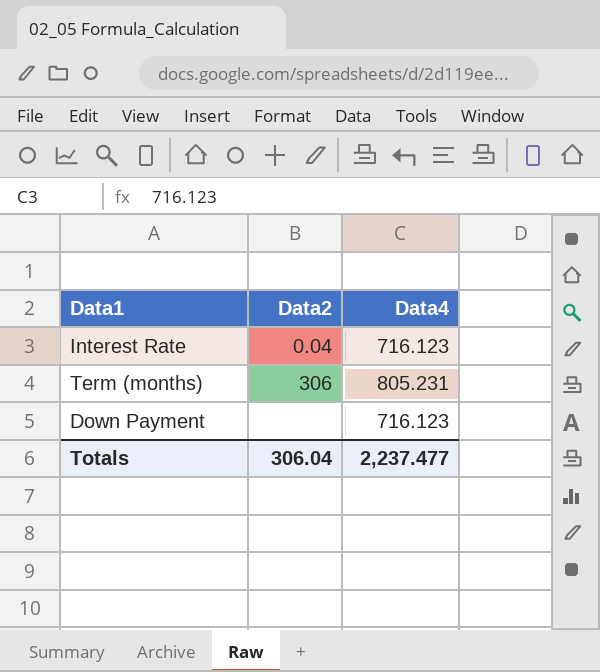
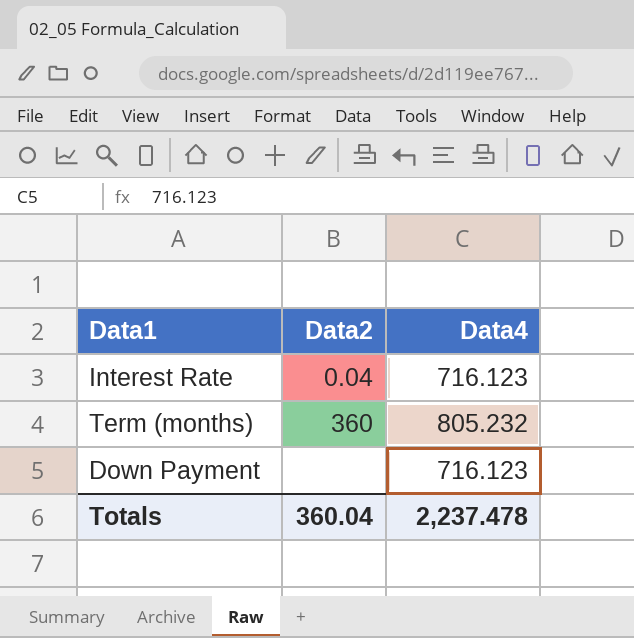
Term (months) | Data2: 306 -> 360
Term (months) | Data4: 805.231 -> 805.232
Totals | Data2: 306.04 -> 360.04
Totals | Data4: 2,237.477 -> 2,237.478

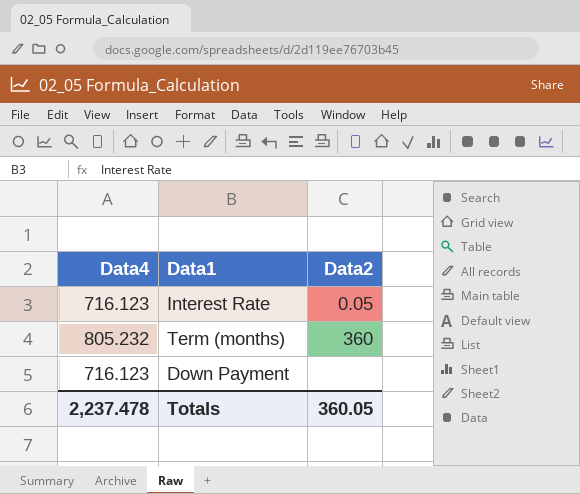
column Data4 | position: 3 -> 1
Interest Rate | Data2: 0.04 -> 0.05
Totals | Data2: 360.04 -> 360.05

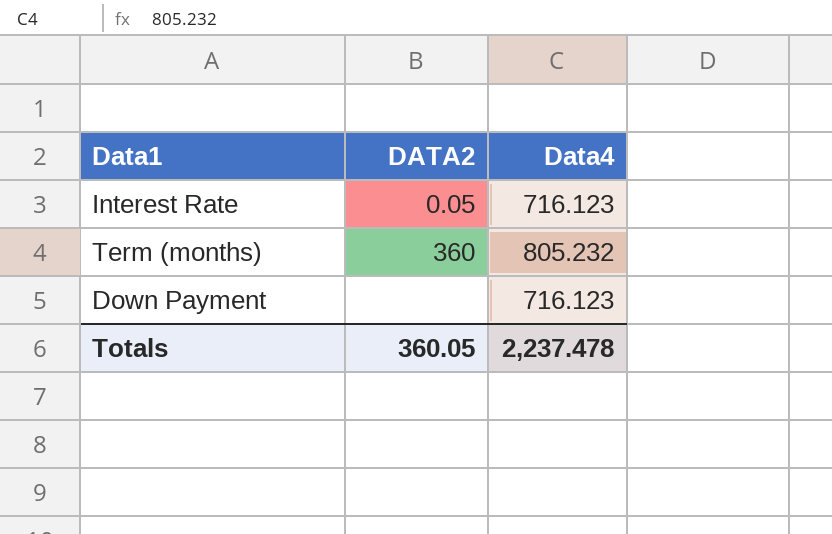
column name: Data2 -> DATA2
column Data4 | position: 1 -> 3

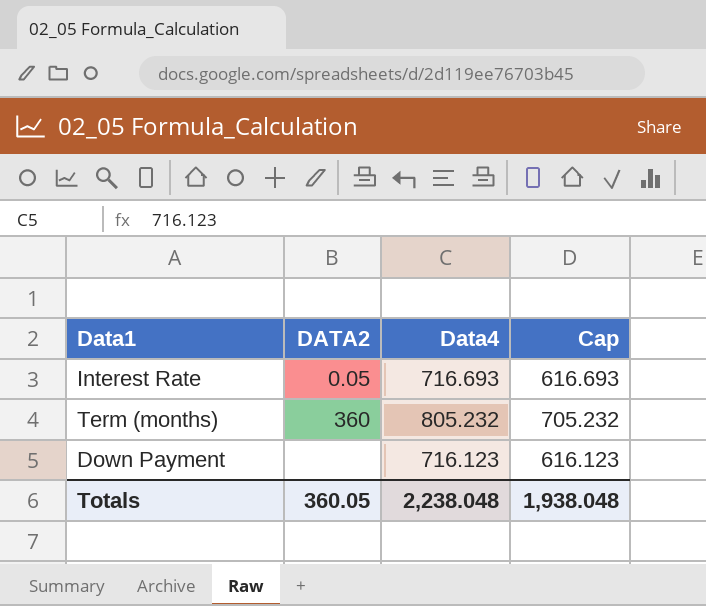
column Cap | formula: none -> [Data4] - 100
Interest Rate | Data4: 716.123 -> 716.693
Totals | Data4: 2,237.478 -> 2,238.048

